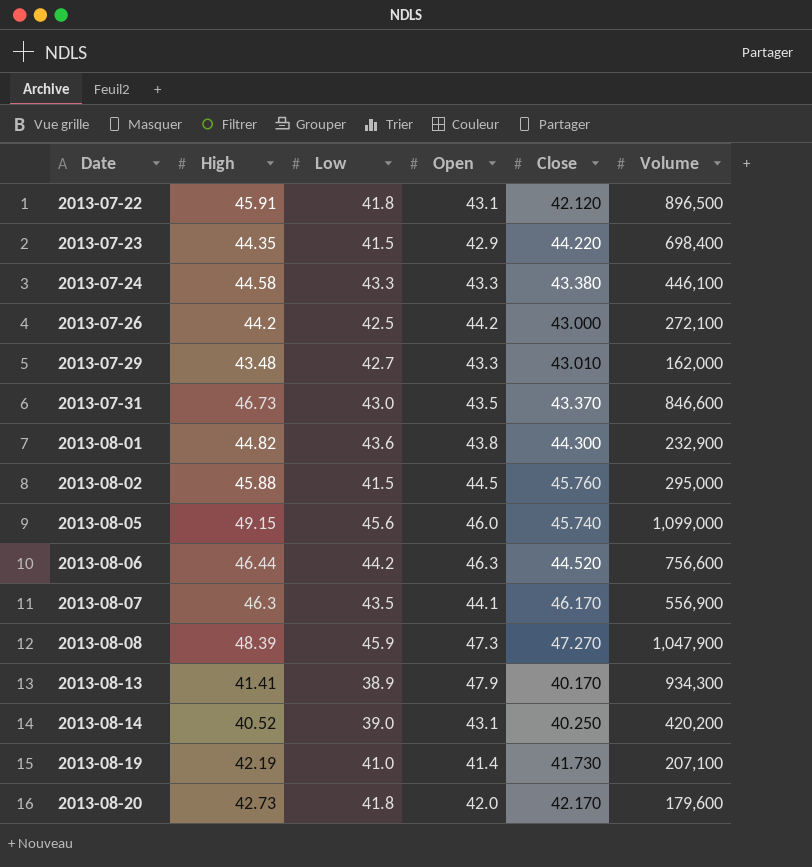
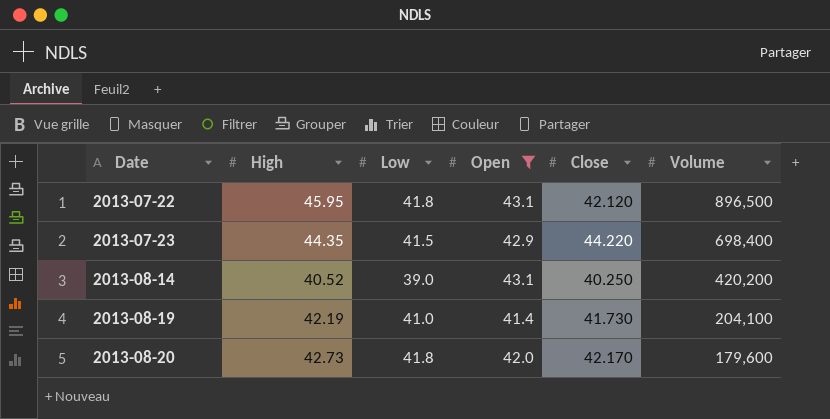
filter: none -> Open <= 43.1
2013-07-22 | High: 45.91 -> 45.95
2013-08-19 | Volume: 207,100 -> 204,100

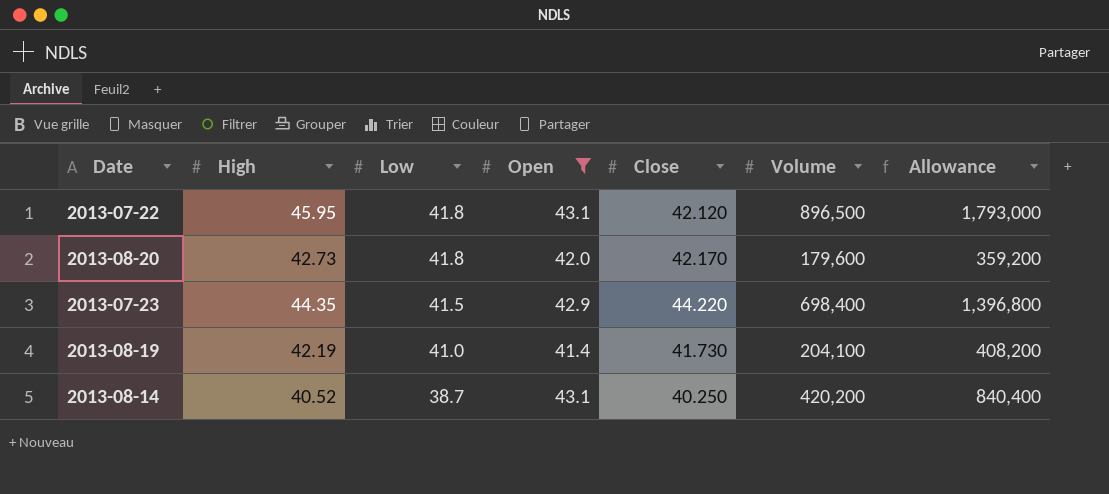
row order: Date ascending -> Low descending
column Allowance | formula: none -> [Volume] * 2
2013-08-14 | Low: 39.0 -> 38.7

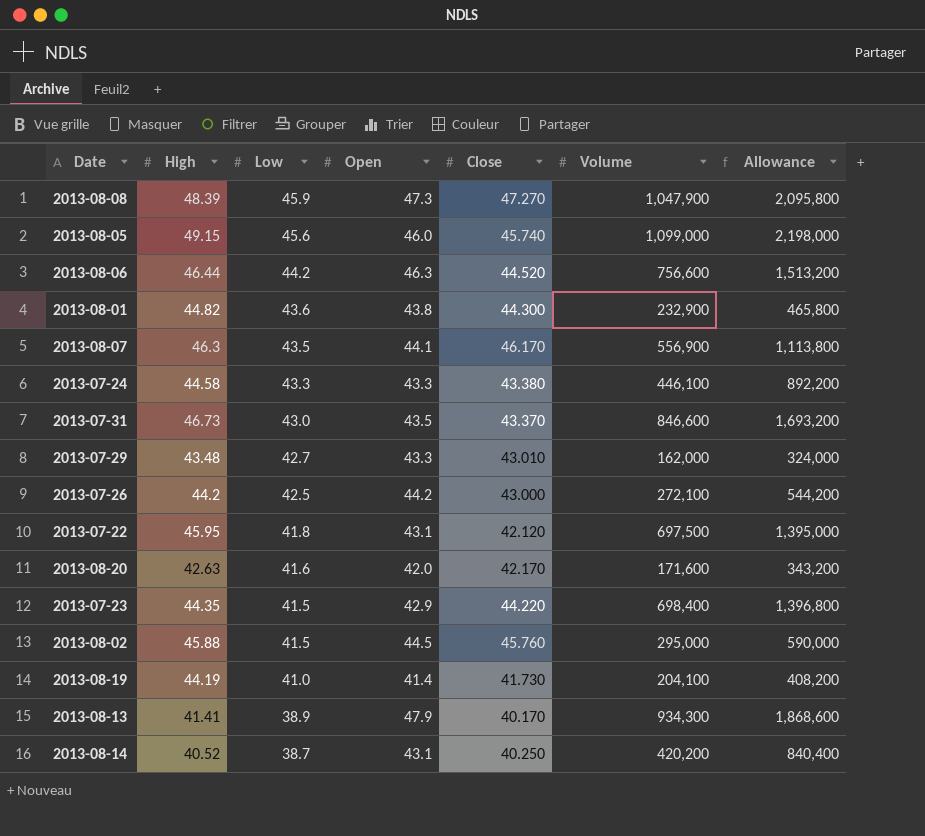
filter: Open <= 43.1 -> none
2013-07-22 | Volume: 896,500 -> 697,500
2013-07-22 | Allowance: 1,793,000 -> 1,395,000
2013-08-20 | High: 42.73 -> 42.63
2013-08-20 | Low: 41.8 -> 41.6
2013-08-20 | Volume: 179,600 -> 171,600
2013-08-20 | Allowance: 359,200 -> 343,200
2013-08-19 | High: 42.19 -> 44.19

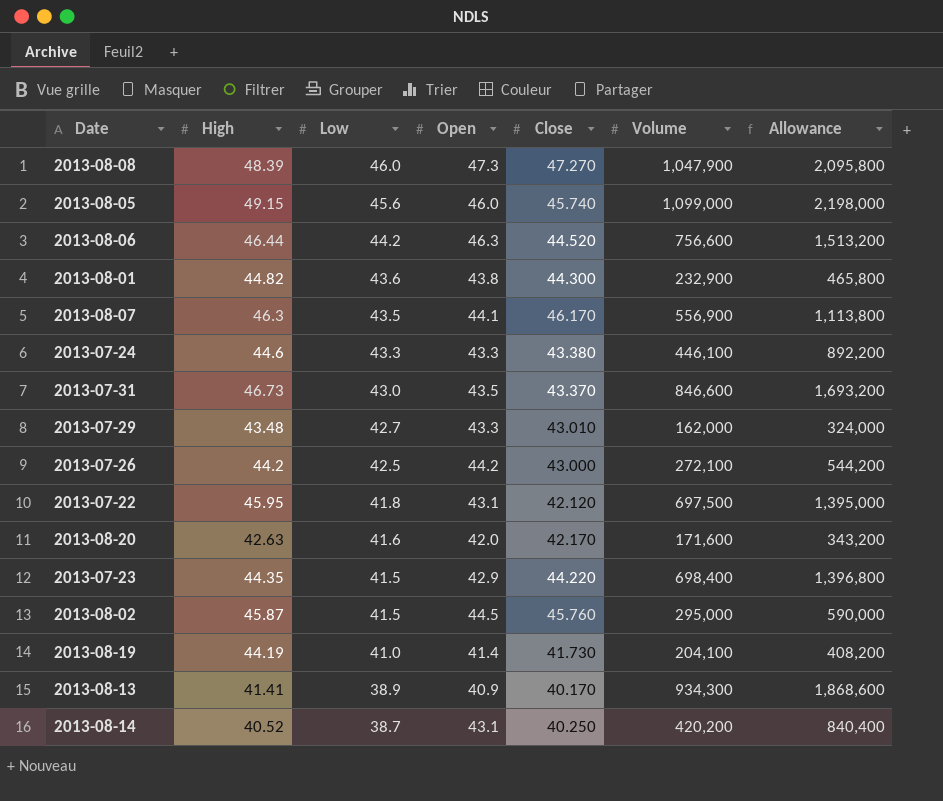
2013-08-08 | Low: 45.9 -> 46.0
2013-07-24 | High: 44.58 -> 44.6
2013-08-02 | High: 45.88 -> 45.87
2013-08-13 | Open: 47.9 -> 40.9

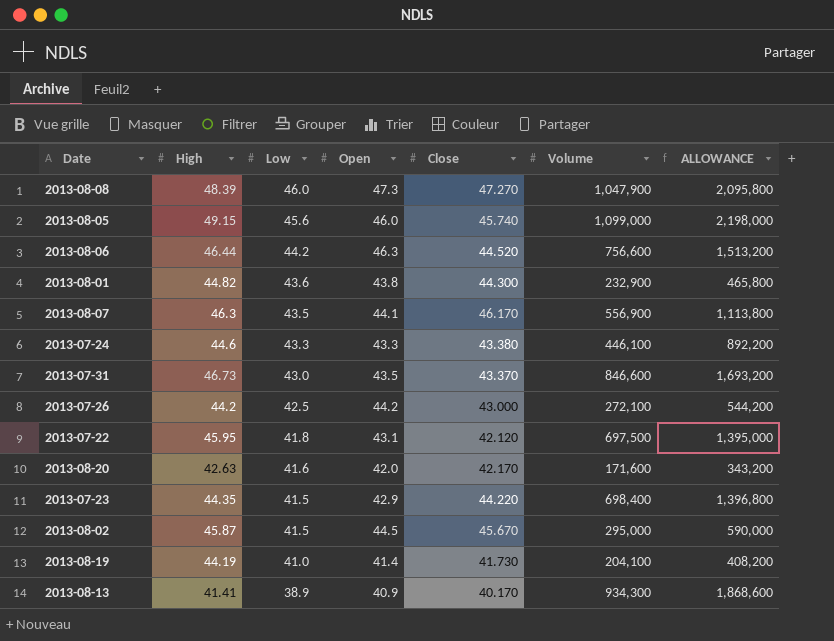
column name: Allowance -> ALLOWANCE
row 2013-07-29: 43.48 | 42.7 | 43.3 | 43.010 | 162,000 | 324,000 -> none
row 2013-08-14: 40.52 | 38.7 | 43.1 | 40.250 | 420,200 | 840,400 -> none
2013-08-02 | Close: 45.760 -> 45.670

